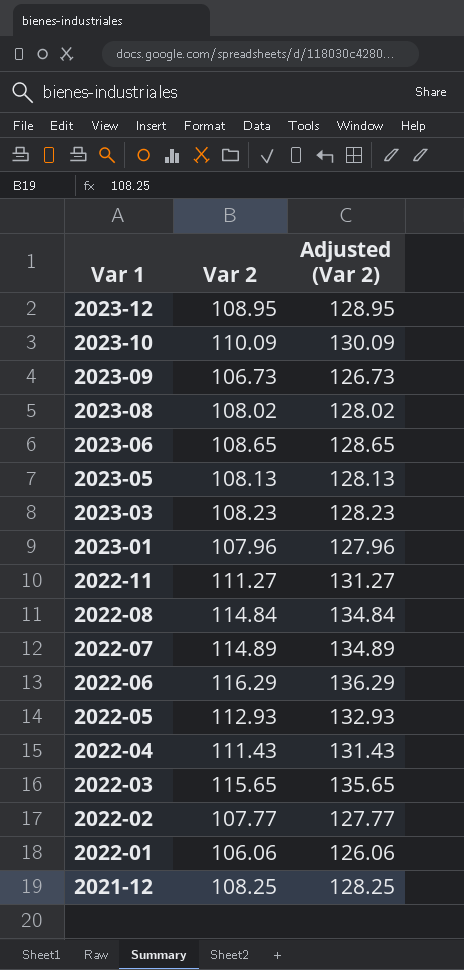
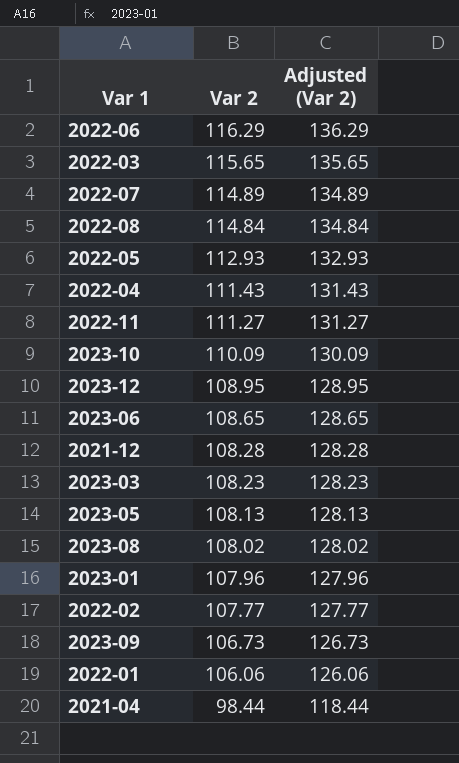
row order: Var 1 descending -> Var 2 descending
2021-12 | Var 2: 108.25 -> 108.28
2021-12 | Adjusted (Var 2): 128.25 -> 128.28
row 2021-04: none -> 98.44 | 118.44

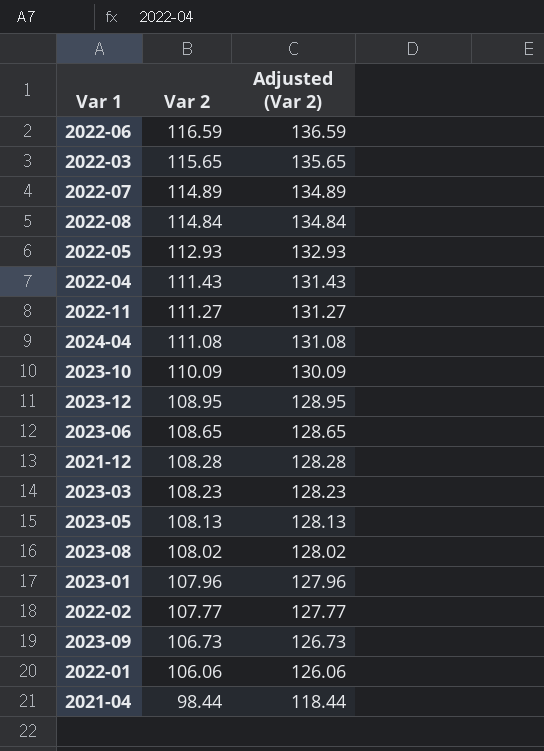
2022-06 | Var 2: 116.29 -> 116.59
2022-06 | Adjusted (Var 2): 136.29 -> 136.59
row 2024-04: none -> 111.08 | 131.08

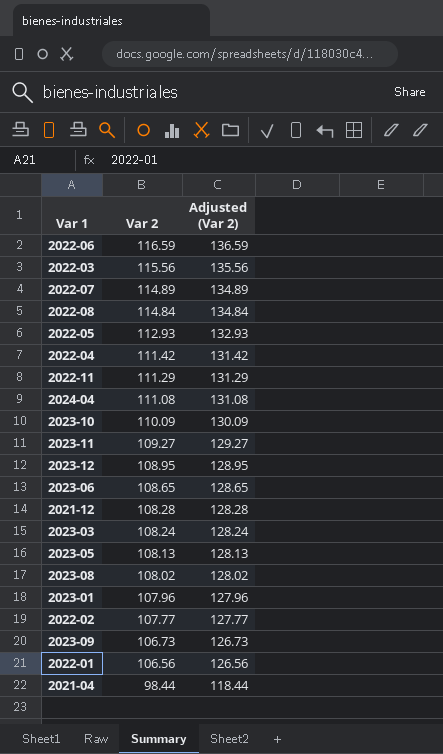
2022-03 | Var 2: 115.65 -> 115.56
2022-03 | Adjusted (Var 2): 135.65 -> 135.56
2022-04 | Var 2: 111.43 -> 111.42
2022-04 | Adjusted (Var 2): 131.43 -> 131.42
2022-11 | Var 2: 111.27 -> 111.29
2022-11 | Adjusted (Var 2): 131.27 -> 131.29
row 2023-11: none -> 109.27 | 129.27
2023-03 | Var 2: 108.23 -> 108.24
2023-03 | Adjusted (Var 2): 128.23 -> 128.24
2022-01 | Var 2: 106.06 -> 106.56
2022-01 | Adjusted (Var 2): 126.06 -> 126.56

